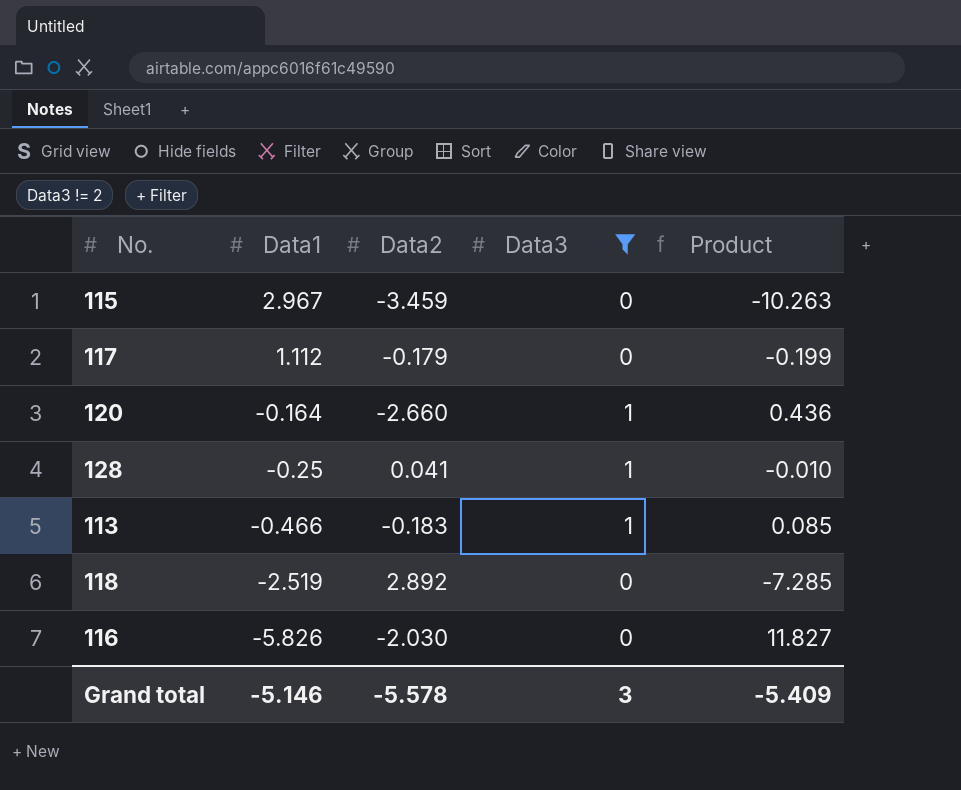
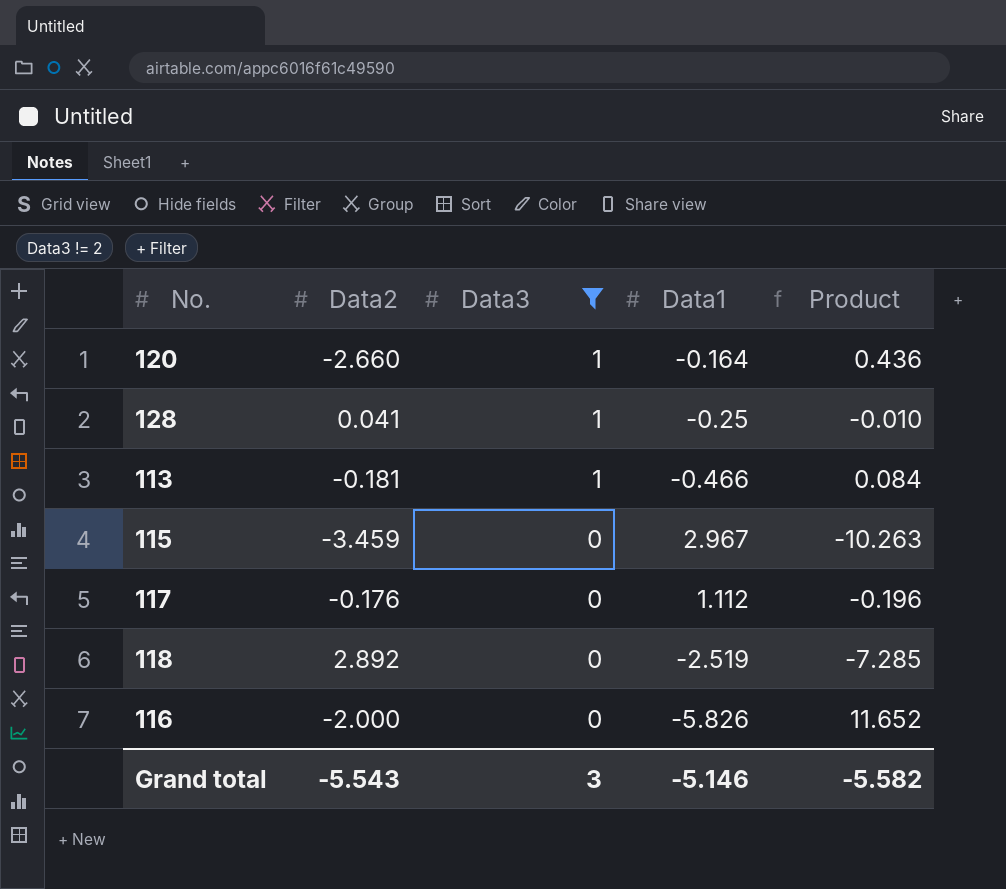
row order: Data1 descending -> Data3 descending
column Data1 | position: 2 -> 4
113 | Data2: -0.183 -> -0.181
113 | Product: 0.085 -> 0.084
117 | Data2: -0.179 -> -0.176
117 | Product: -0.199 -> -0.196
116 | Data2: -2.030 -> -2.000
116 | Product: 11.827 -> 11.652
Grand total | Data2: -5.578 -> -5.543
Grand total | Product: -5.409 -> -5.582

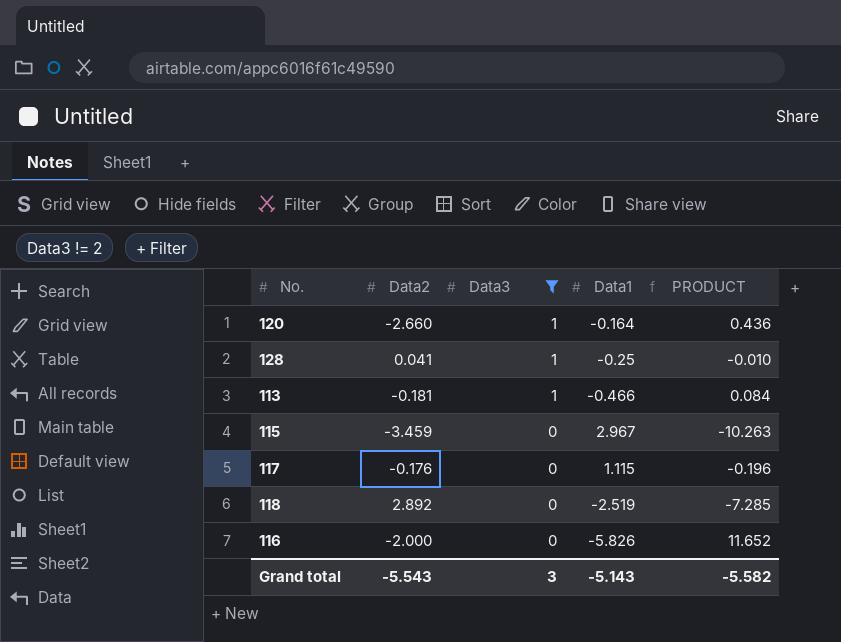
column name: Product -> PRODUCT
117 | Data1: 1.112 -> 1.115
Grand total | Data1: -5.146 -> -5.143

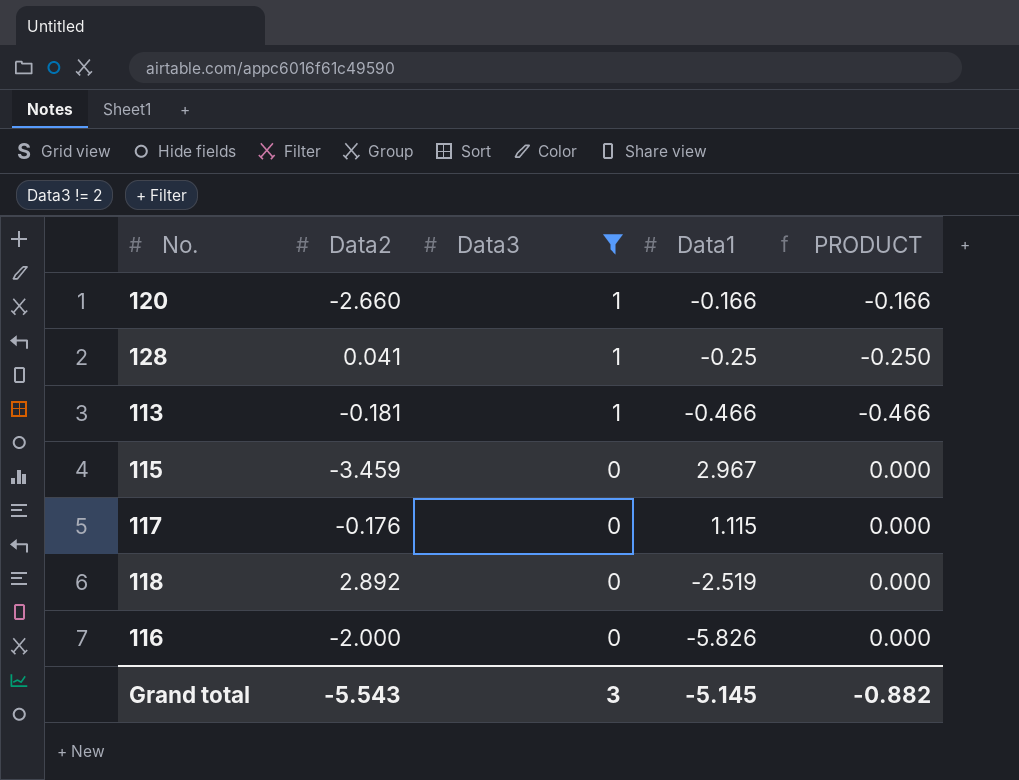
column PRODUCT | formula: [Data2] * [Data1] -> [Data3] * [Data1]
120 | Data1: -0.164 -> -0.166
Grand total | Data1: -5.143 -> -5.145
Grand total | PRODUCT: -5.582 -> -0.882

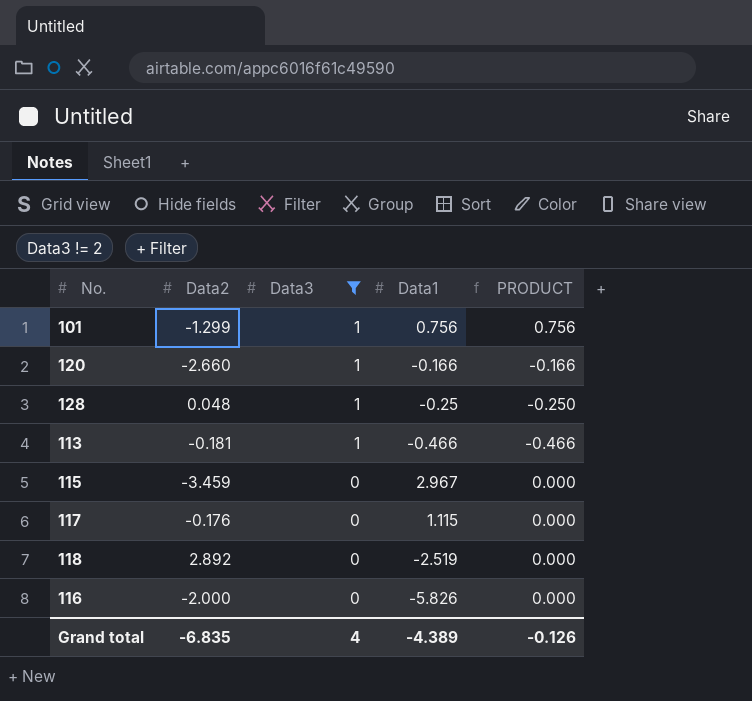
row 101: none -> -1.299 | 1 | 0.756 | 0.756
128 | Data2: 0.041 -> 0.048
Grand total | Data2: -5.543 -> -6.835
Grand total | Data3: 3 -> 4
Grand total | Data1: -5.145 -> -4.389
Grand total | PRODUCT: -0.882 -> -0.126

